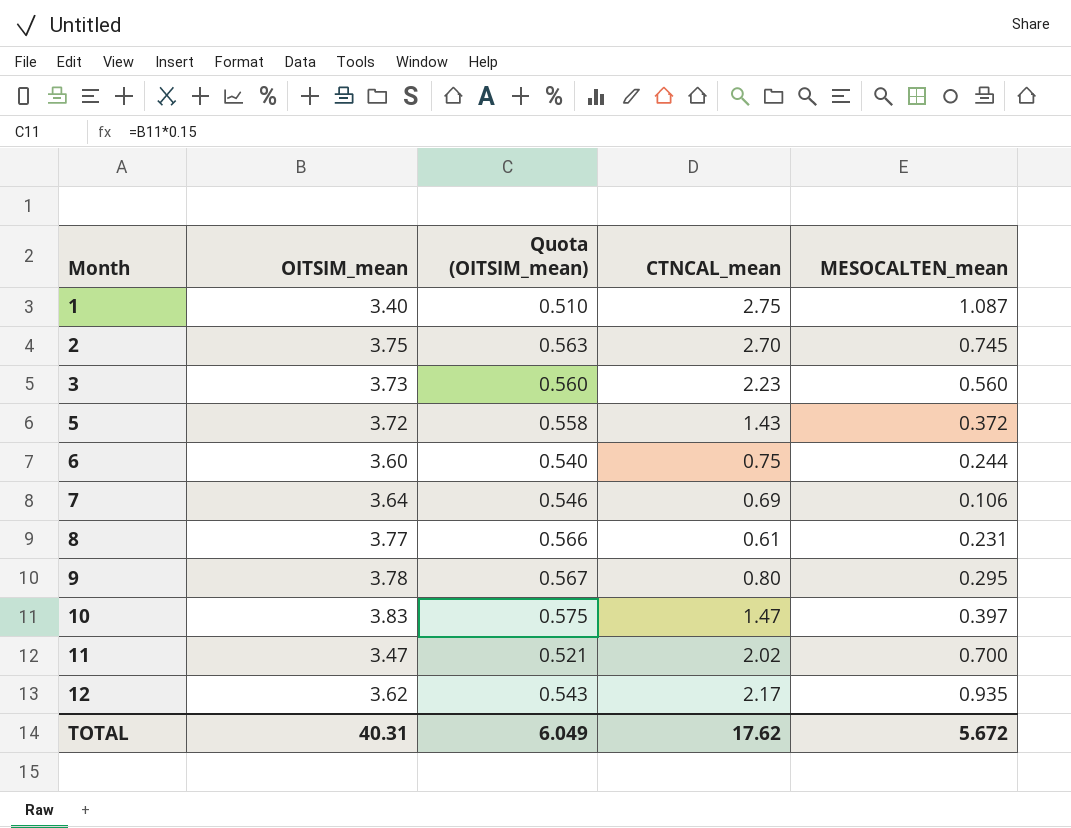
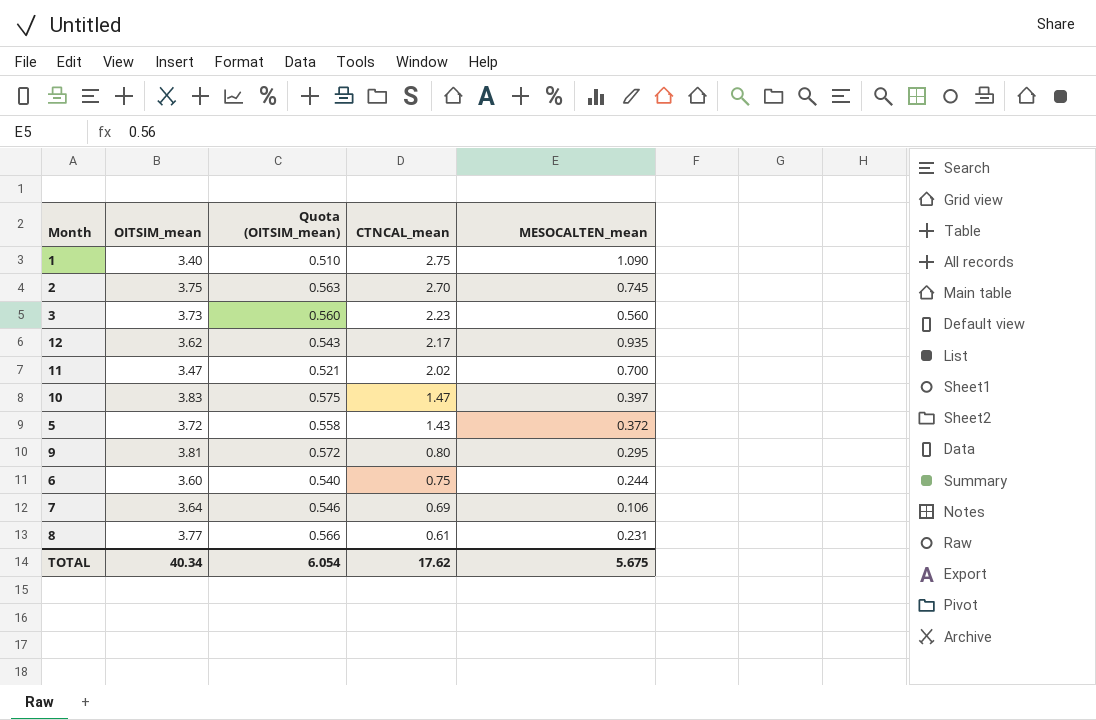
row order: Month ascending -> CTNCAL_mean descending
1 | MESOCALTEN_mean: 1.087 -> 1.090
9 | OITSIM_mean: 3.78 -> 3.81
9 | Quota (OITSIM_mean): 0.567 -> 0.572
TOTAL | OITSIM_mean: 40.31 -> 40.34
TOTAL | Quota (OITSIM_mean): 6.049 -> 6.054
TOTAL | MESOCALTEN_mean: 5.672 -> 5.675

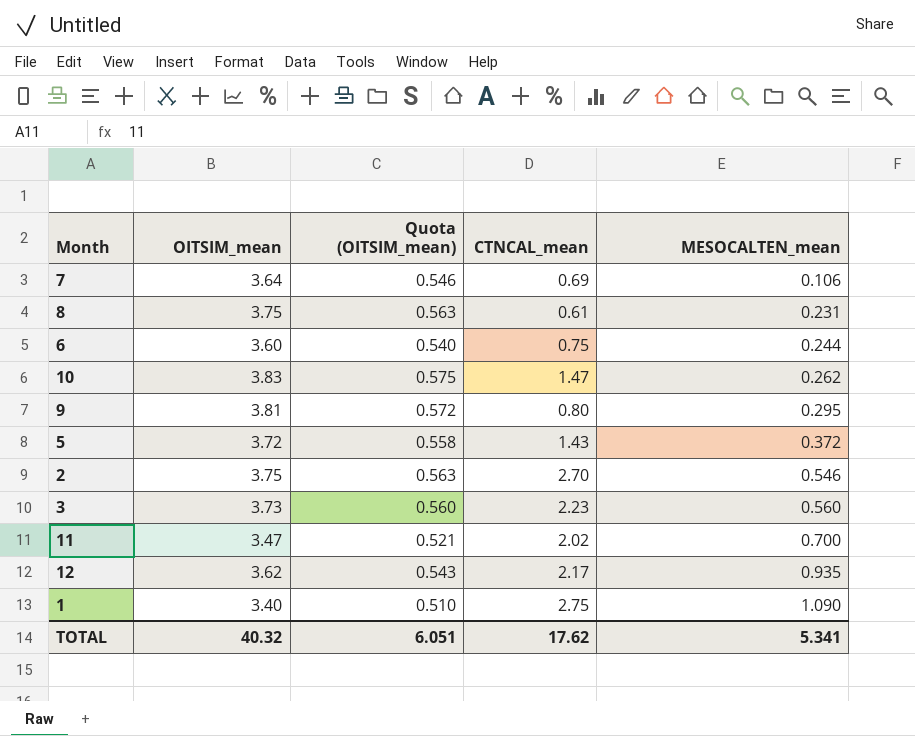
row order: CTNCAL_mean descending -> MESOCALTEN_mean ascending
8 | OITSIM_mean: 3.77 -> 3.75
8 | Quota (OITSIM_mean): 0.566 -> 0.563
10 | MESOCALTEN_mean: 0.397 -> 0.262
2 | MESOCALTEN_mean: 0.745 -> 0.546
TOTAL | OITSIM_mean: 40.34 -> 40.32
TOTAL | Quota (OITSIM_mean): 6.054 -> 6.051
TOTAL | MESOCALTEN_mean: 5.675 -> 5.341

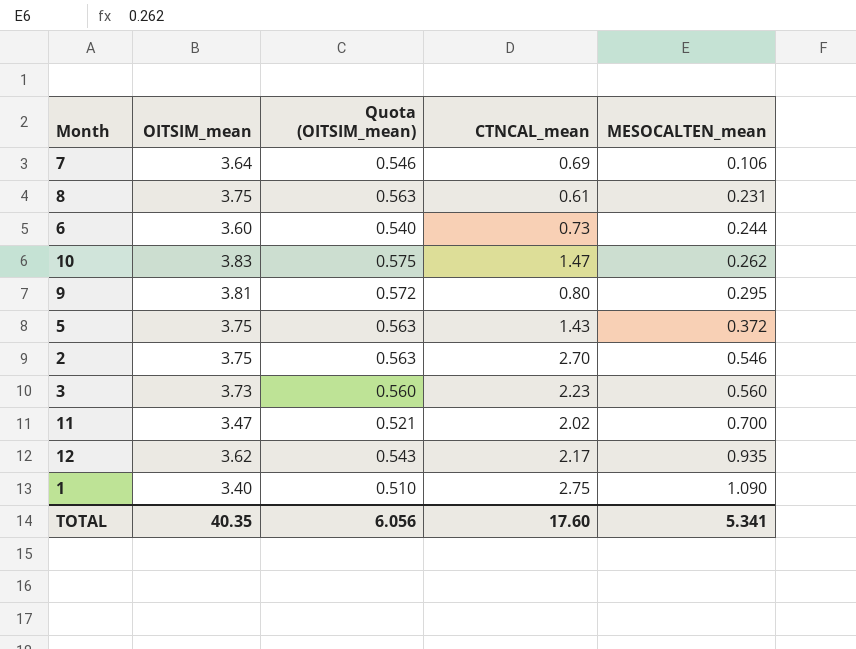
6 | CTNCAL_mean: 0.75 -> 0.73
5 | OITSIM_mean: 3.72 -> 3.75
5 | Quota (OITSIM_mean): 0.558 -> 0.563
TOTAL | OITSIM_mean: 40.32 -> 40.35
TOTAL | Quota (OITSIM_mean): 6.051 -> 6.056
TOTAL | CTNCAL_mean: 17.62 -> 17.60

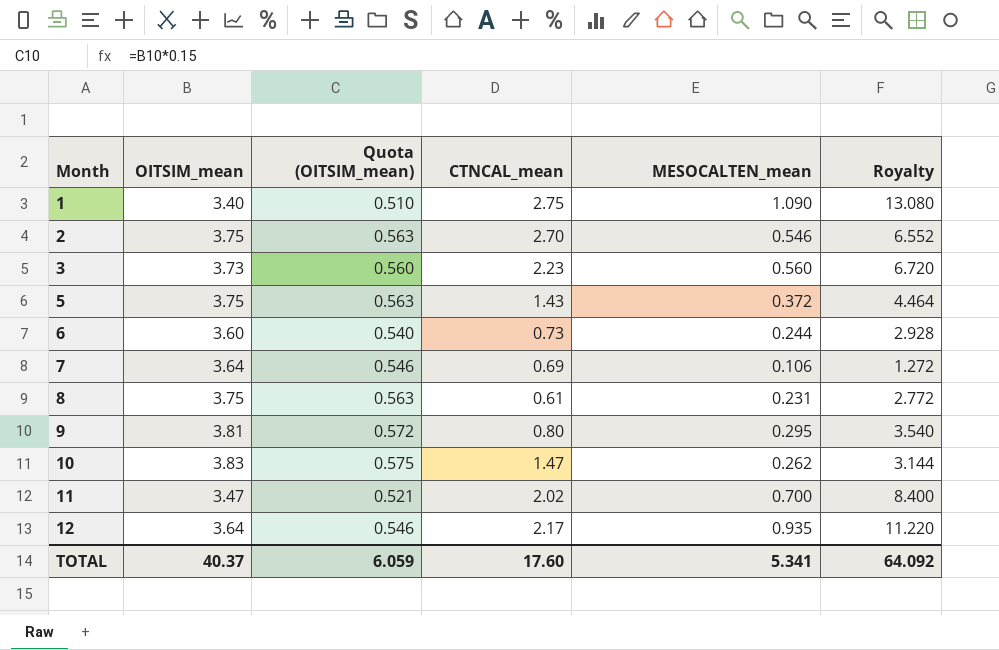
row order: MESOCALTEN_mean ascending -> Month ascending
column Royalty | formula: none -> [MESOCALTEN_mean] * 12
12 | OITSIM_mean: 3.62 -> 3.64
12 | Quota (OITSIM_mean): 0.543 -> 0.546
TOTAL | OITSIM_mean: 40.35 -> 40.37
TOTAL | Quota (OITSIM_mean): 6.056 -> 6.059

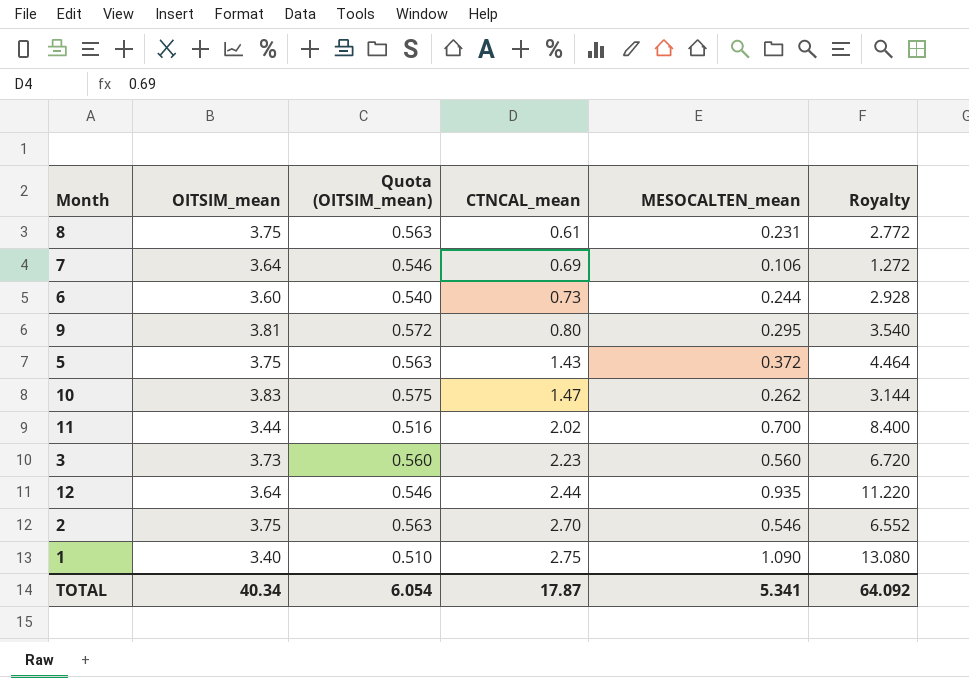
row order: Month ascending -> CTNCAL_mean ascending
11 | OITSIM_mean: 3.47 -> 3.44
11 | Quota (OITSIM_mean): 0.521 -> 0.516
12 | CTNCAL_mean: 2.17 -> 2.44
TOTAL | OITSIM_mean: 40.37 -> 40.34
TOTAL | Quota (OITSIM_mean): 6.059 -> 6.054
TOTAL | CTNCAL_mean: 17.60 -> 17.87

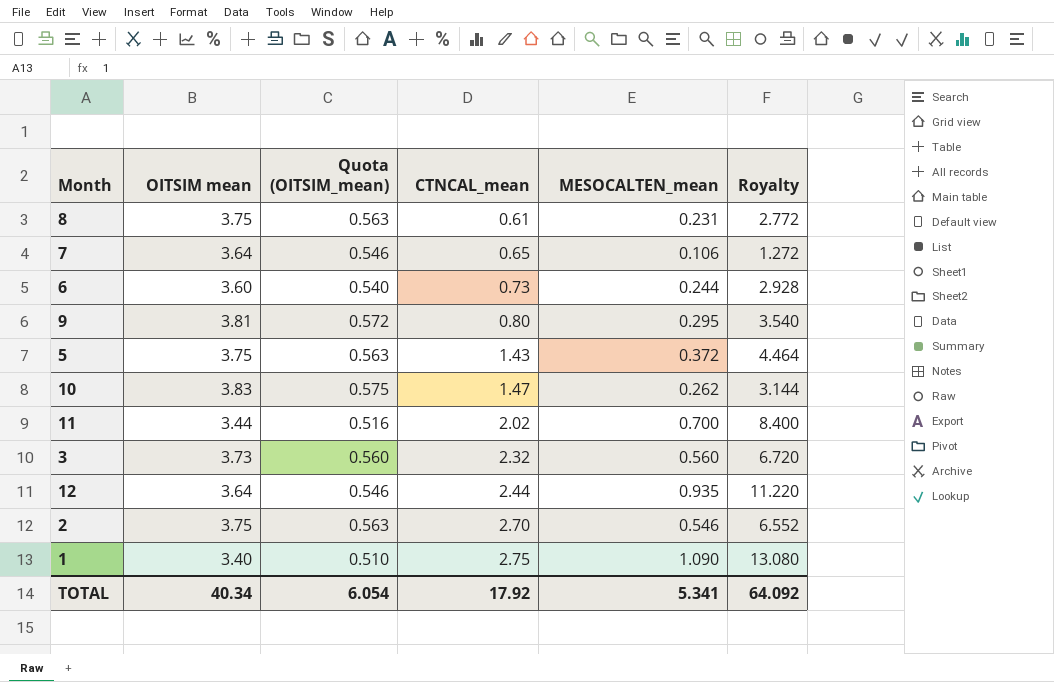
column name: OITSIM_mean -> OITSIM mean
7 | CTNCAL_mean: 0.69 -> 0.65
3 | CTNCAL_mean: 2.23 -> 2.32
TOTAL | CTNCAL_mean: 17.87 -> 17.92

